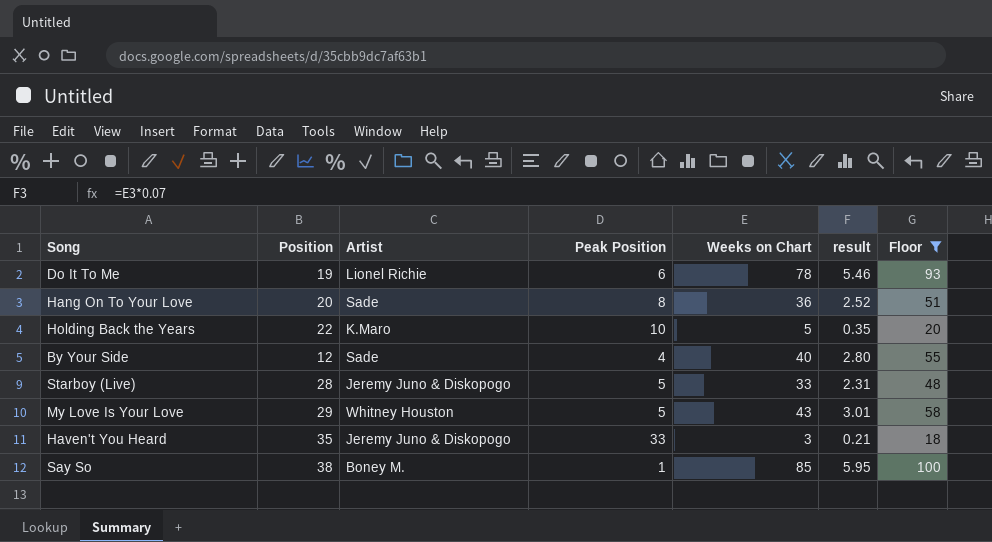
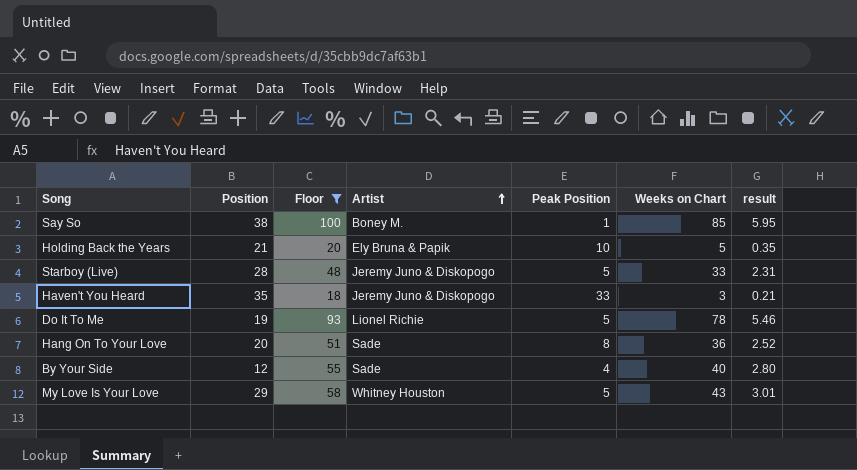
row order: none -> Artist ascending
column Floor | position: 7 -> 3
Holding Back the Years | Position: 22 -> 21
Holding Back the Years | Artist: K.Maro -> Ely Bruna & Papik
Do It To Me | Peak Position: 6 -> 5

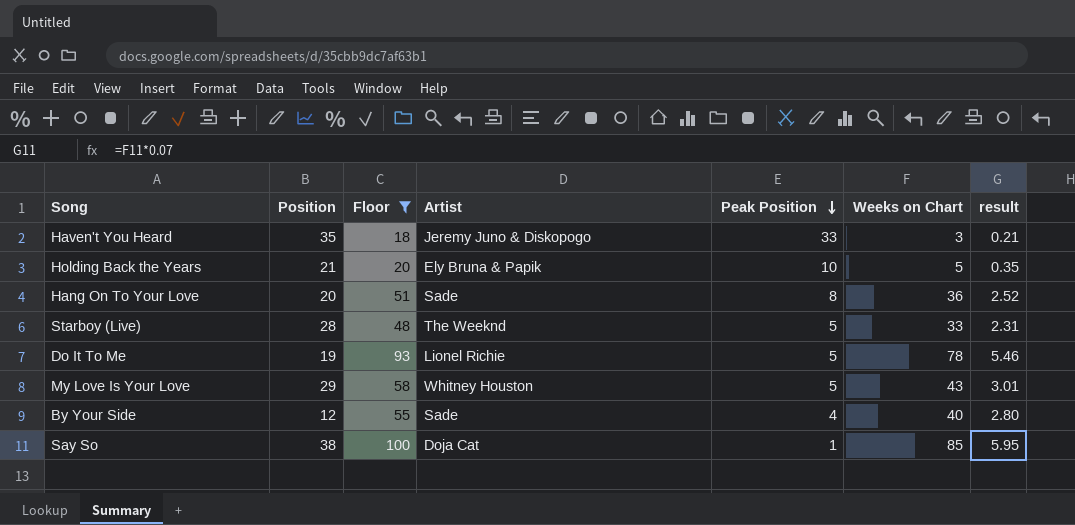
row order: Artist ascending -> Peak Position descending
Starboy (Live) | Artist: Jeremy Juno & Diskopogo -> The Weeknd
Say So | Artist: Boney M. -> Doja Cat

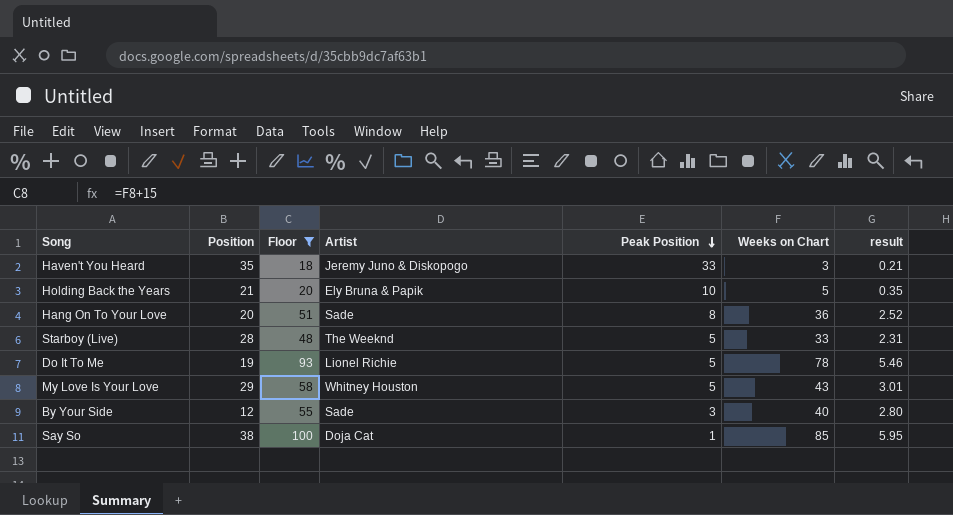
By Your Side | Peak Position: 4 -> 3

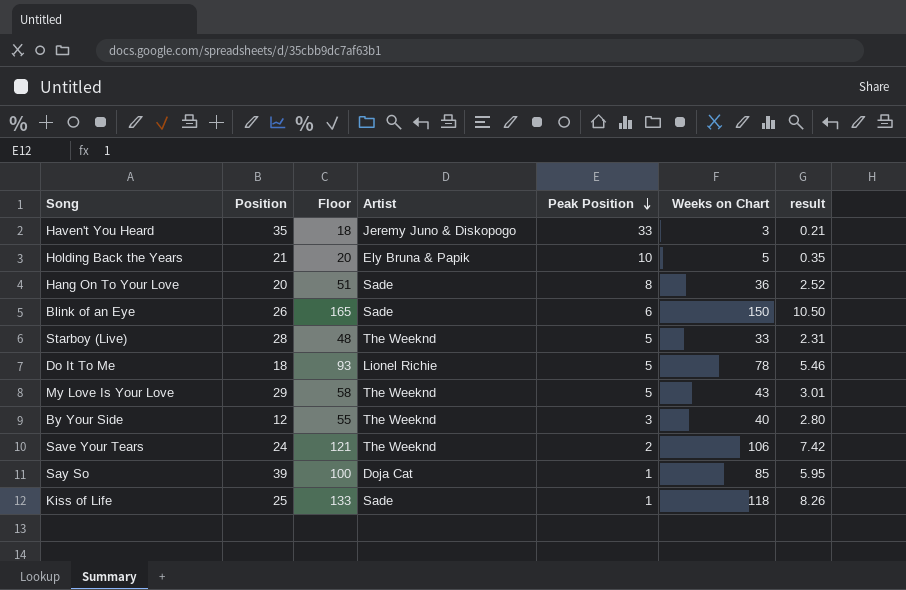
filter: Floor <= 100 -> none
Do It To Me | Position: 19 -> 18
My Love Is Your Love | Artist: Whitney Houston -> The Weeknd
By Your Side | Artist: Sade -> The Weeknd
Say So | Position: 38 -> 39

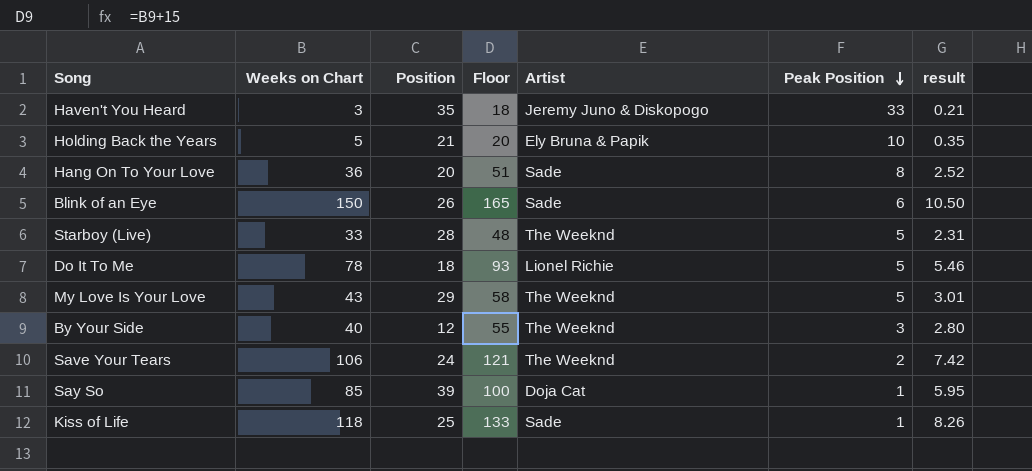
column Weeks on Chart | position: 6 -> 2

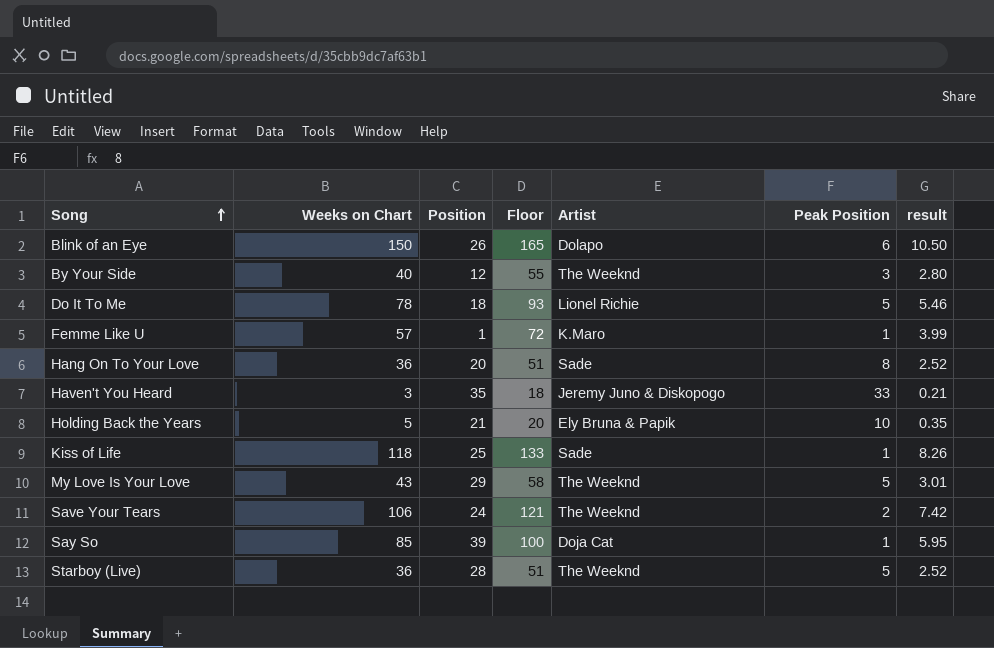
row order: Peak Position descending -> Song ascending
Blink of an Eye | Artist: Sade -> Dolapo
row Femme Like U: none -> 57 | 1 | 72 | K.Maro | 1 | 3.99
Starboy (Live) | Weeks on Chart: 33 -> 36
Starboy (Live) | Floor: 48 -> 51
Starboy (Live) | result: 2.31 -> 2.52

